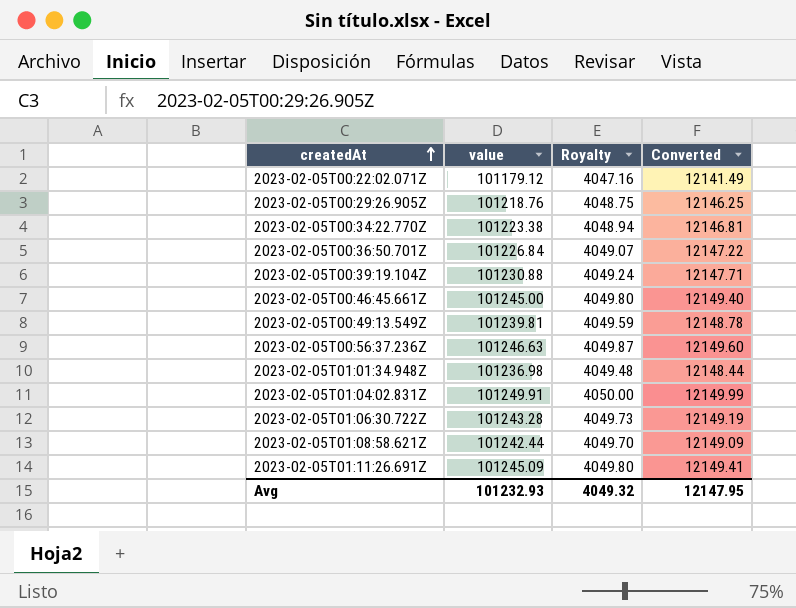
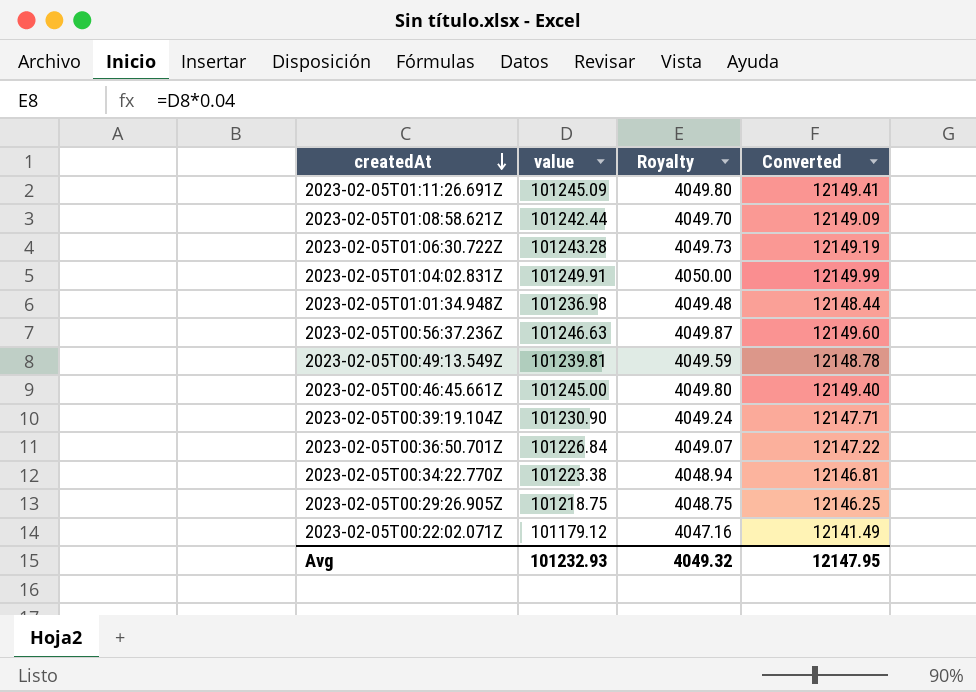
row order: createdAt ascending -> createdAt descending
2023-02-05T00:39:19.104Z | value: 101230.88 -> 101230.90
2023-02-05T00:29:26.905Z | value: 101218.76 -> 101218.75

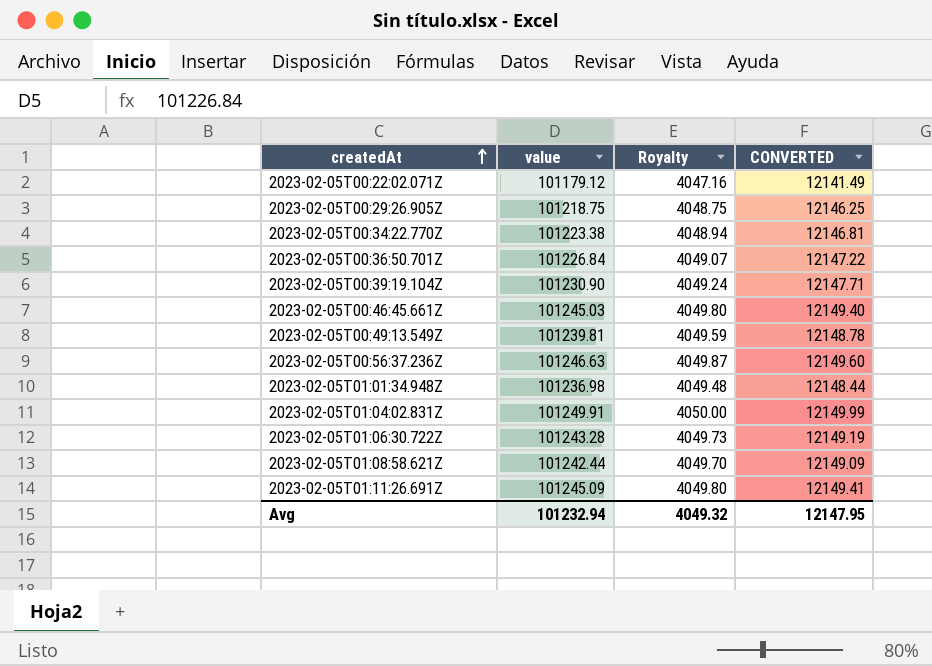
row order: createdAt descending -> createdAt ascending
column name: Converted -> CONVERTED
2023-02-05T00:46:45.661Z | value: 101245.00 -> 101245.03
Avg | value: 101232.93 -> 101232.94

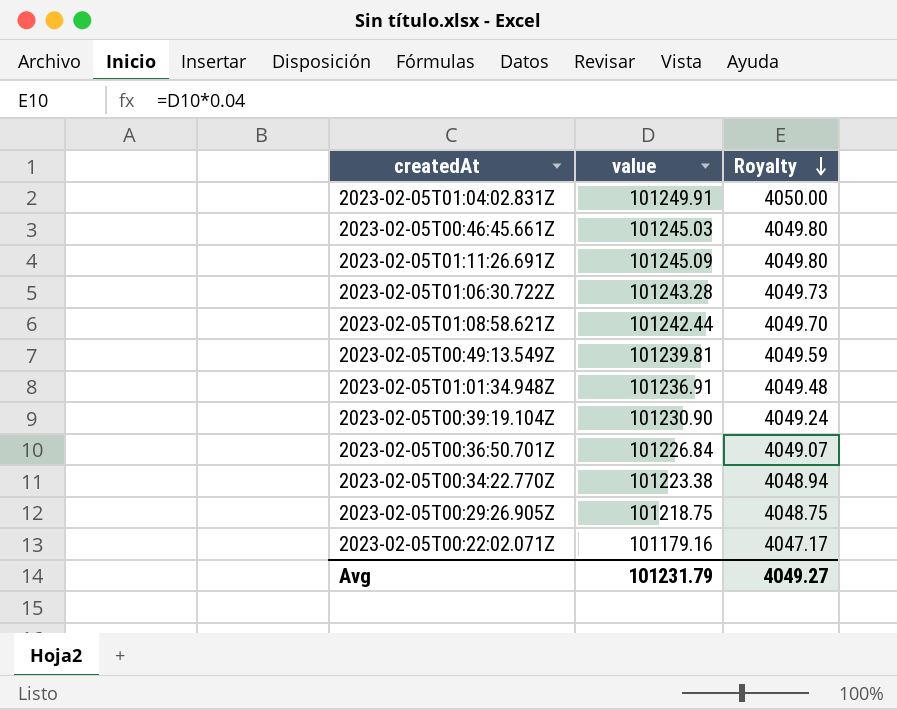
row order: createdAt ascending -> Royalty descending
column CONVERTED | formula: [value] * 0.12 -> none
row 2023-02-05T00:56:37.236Z: 101246.63 | 4049.87 | 12149.60 -> none
2023-02-05T01:01:34.948Z | value: 101236.98 -> 101236.91
2023-02-05T00:22:02.071Z | value: 101179.12 -> 101179.16
2023-02-05T00:22:02.071Z | Royalty: 4047.16 -> 4047.17
Avg | value: 101232.94 -> 101231.79
Avg | Royalty: 4049.32 -> 4049.27

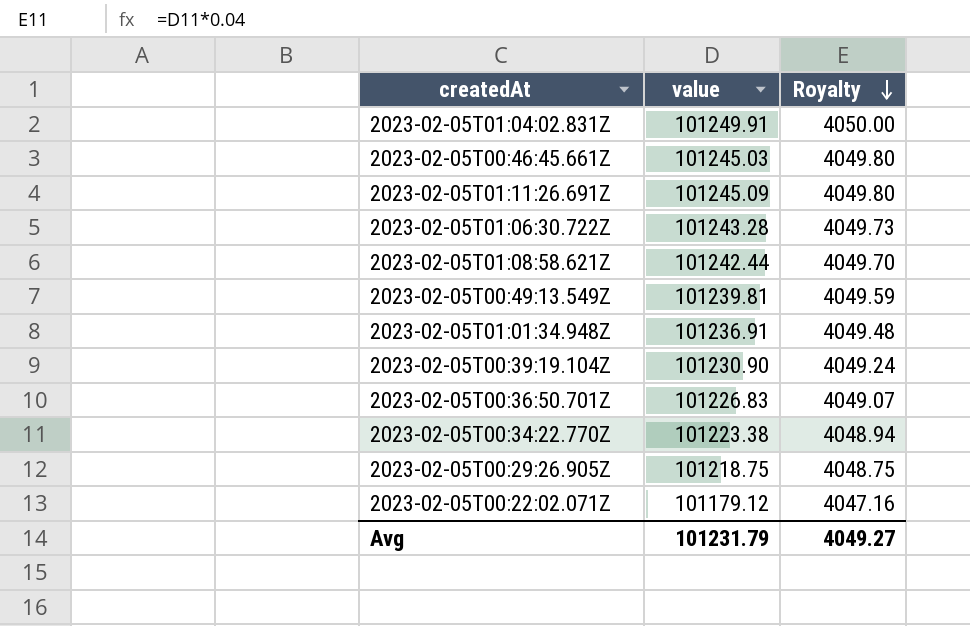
2023-02-05T00:36:50.701Z | value: 101226.84 -> 101226.83
2023-02-05T00:22:02.071Z | value: 101179.16 -> 101179.12
2023-02-05T00:22:02.071Z | Royalty: 4047.17 -> 4047.16

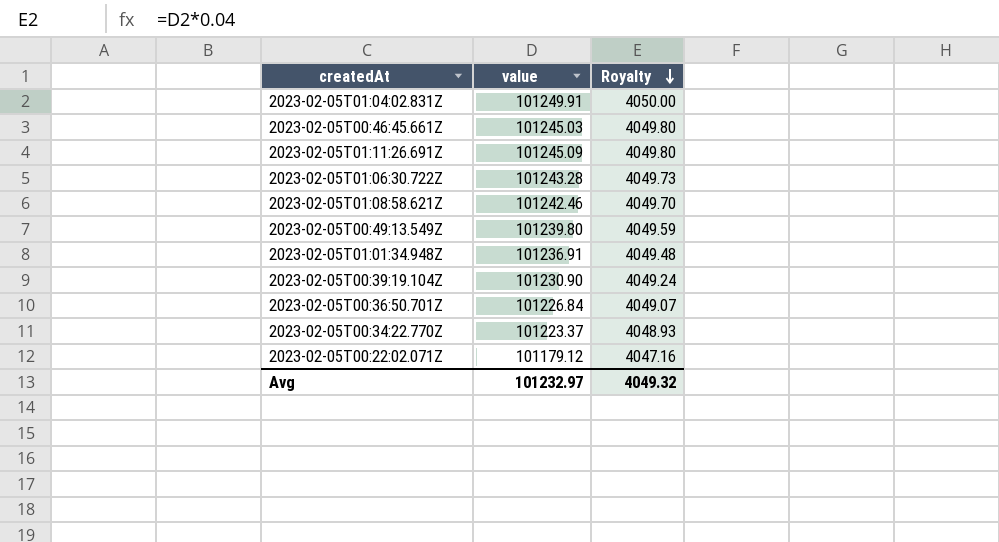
row 2023-02-05T00:29:26.905Z: 101218.75 | 4048.75 -> none
2023-02-05T01:08:58.621Z | value: 101242.44 -> 101242.46
2023-02-05T00:49:13.549Z | value: 101239.81 -> 101239.80
2023-02-05T00:36:50.701Z | value: 101226.83 -> 101226.84
2023-02-05T00:34:22.770Z | value: 101223.38 -> 101223.37
2023-02-05T00:34:22.770Z | Royalty: 4048.94 -> 4048.93
Avg | value: 101231.79 -> 101232.97
Avg | Royalty: 4049.27 -> 4049.32

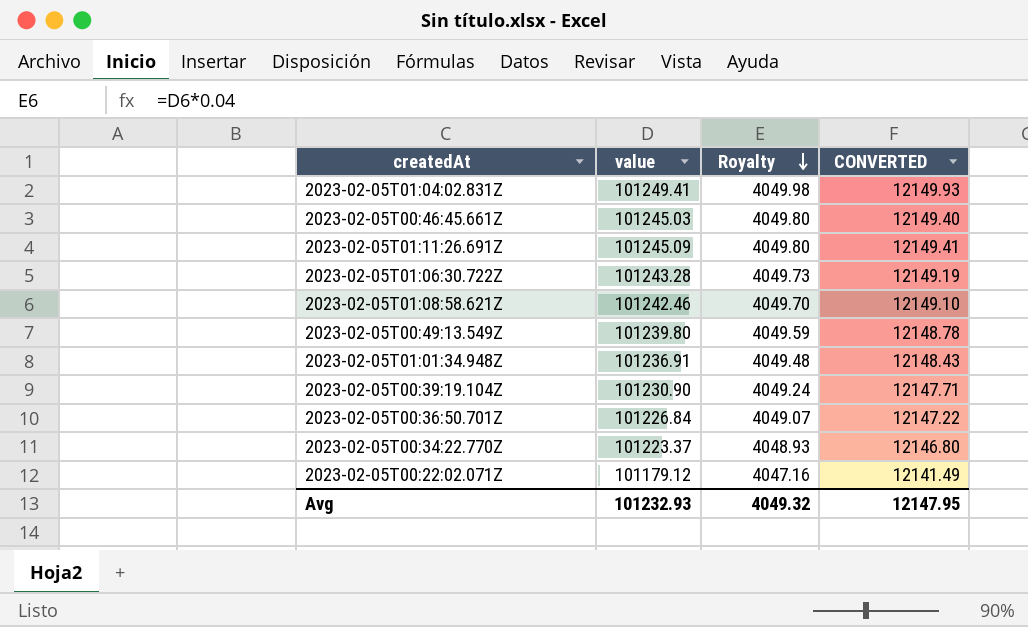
column CONVERTED | formula: none -> [value] * 0.12
2023-02-05T01:04:02.831Z | value: 101249.91 -> 101249.41
2023-02-05T01:04:02.831Z | Royalty: 4050.00 -> 4049.98
Avg | value: 101232.97 -> 101232.93

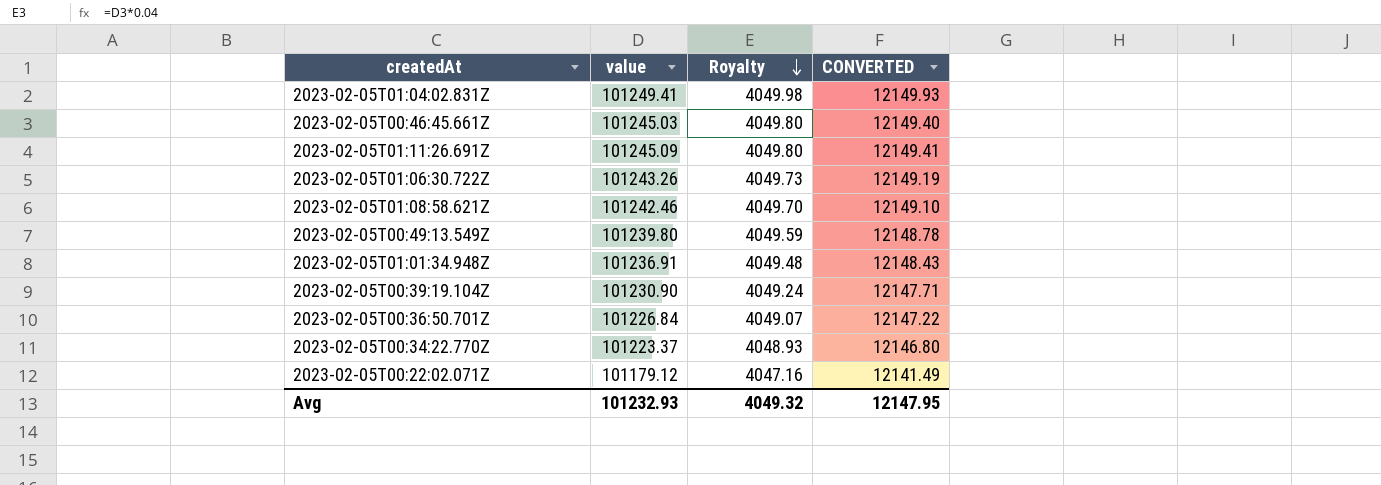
2023-02-05T01:06:30.722Z | value: 101243.28 -> 101243.26

